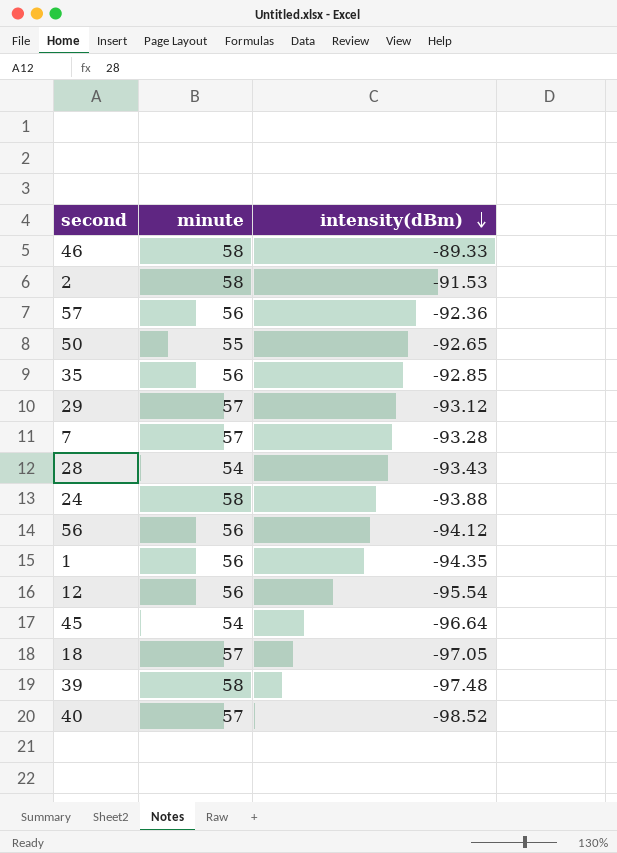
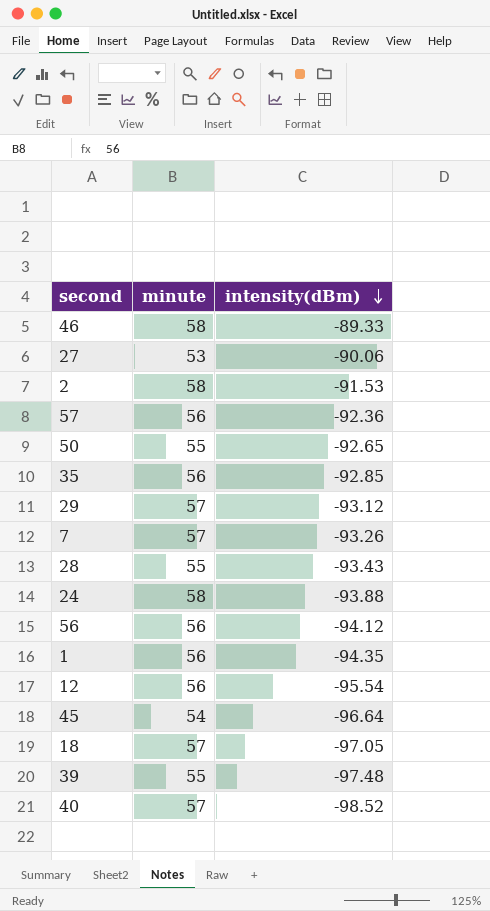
row 27: none -> 53 | -90.06
7 | intensity(dBm): -93.28 -> -93.26
28 | minute: 54 -> 55
39 | minute: 58 -> 55

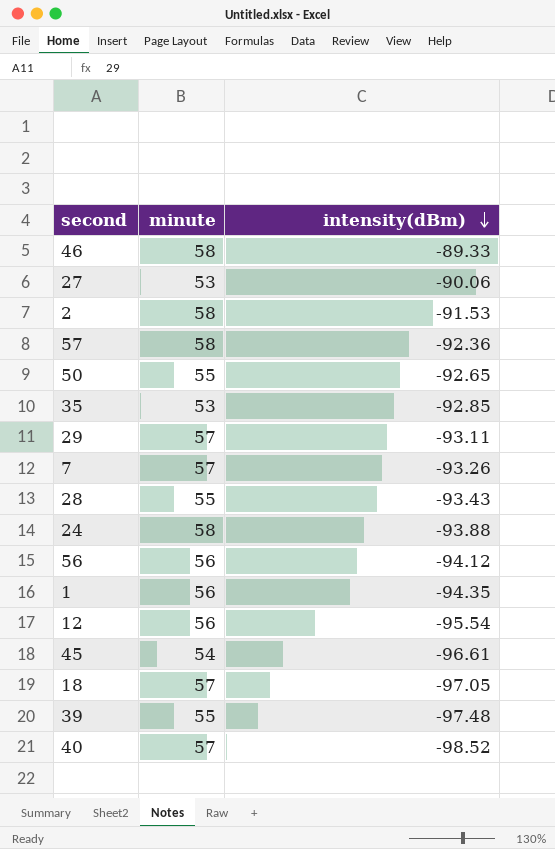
57 | minute: 56 -> 58
35 | minute: 56 -> 53
29 | intensity(dBm): -93.12 -> -93.11
45 | intensity(dBm): -96.64 -> -96.61

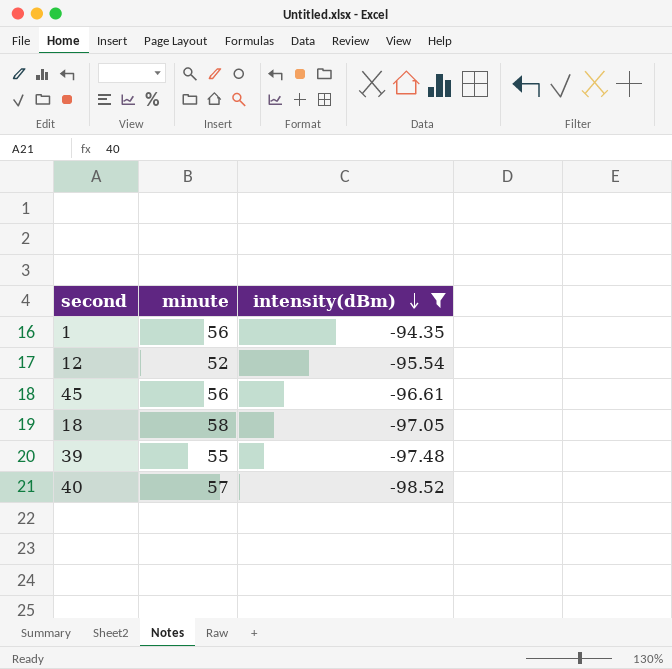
filter: none -> intensity(dBm) <= -94.35
12 | minute: 56 -> 52
45 | minute: 54 -> 56
18 | minute: 57 -> 58

